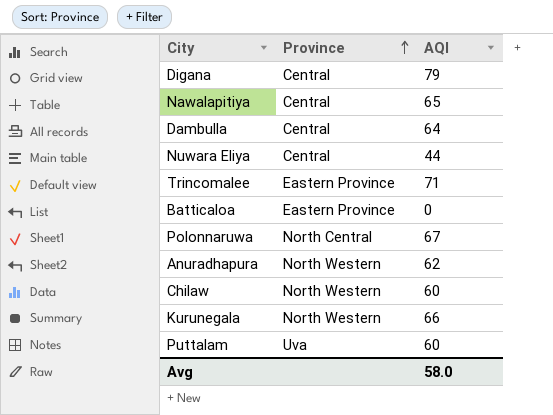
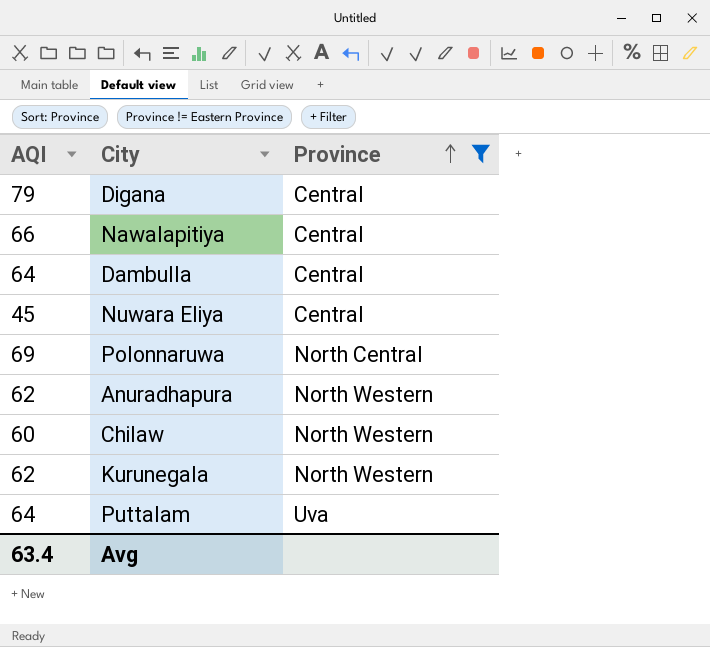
filter: none -> Province != Eastern Province
column AQI | position: 3 -> 1
Nawalapitiya | AQI: 65 -> 66
Nuwara Eliya | AQI: 44 -> 45
Polonnaruwa | AQI: 67 -> 69
Kurunegala | AQI: 66 -> 62
Puttalam | AQI: 60 -> 64
Avg | AQI: 58.0 -> 63.4

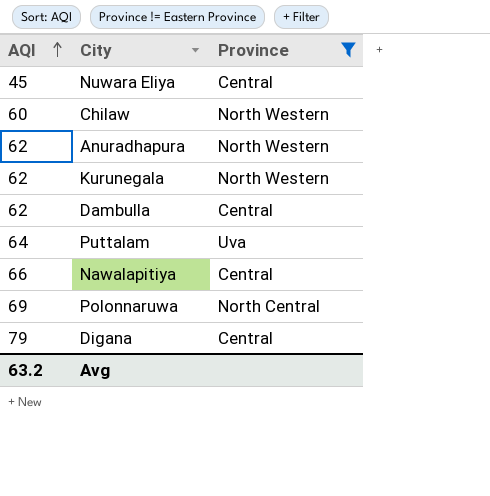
row order: Province ascending -> AQI ascending
Dambulla | AQI: 64 -> 62
Avg | AQI: 63.4 -> 63.2

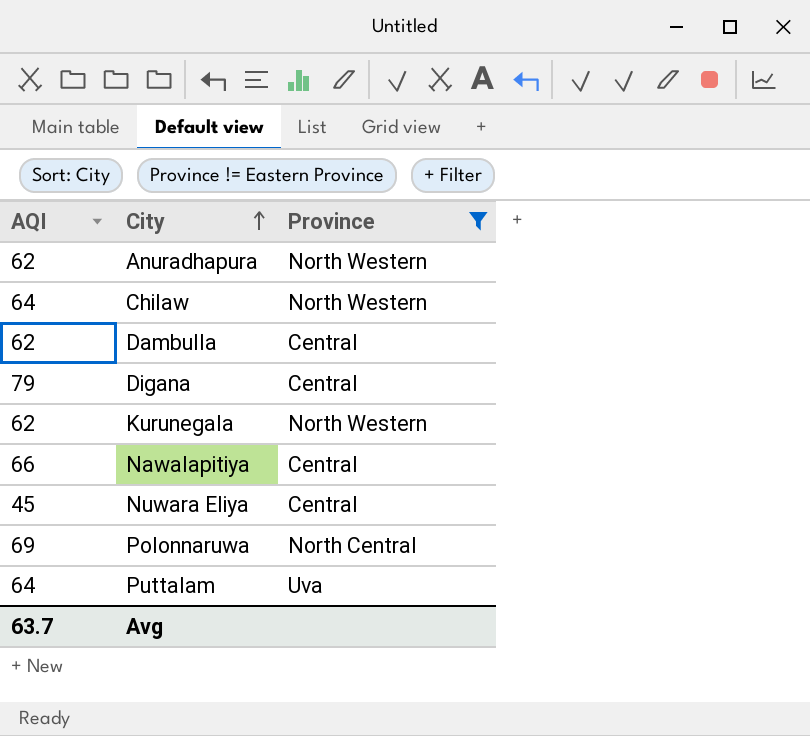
row order: AQI ascending -> City ascending
Chilaw | AQI: 60 -> 64
Avg | AQI: 63.2 -> 63.7

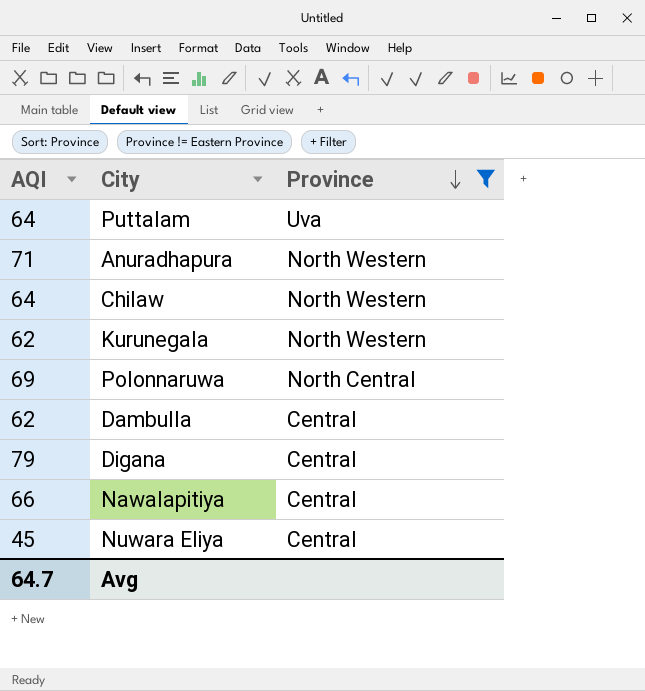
row order: City ascending -> Province descending
Anuradhapura | AQI: 62 -> 71
Avg | AQI: 63.7 -> 64.7

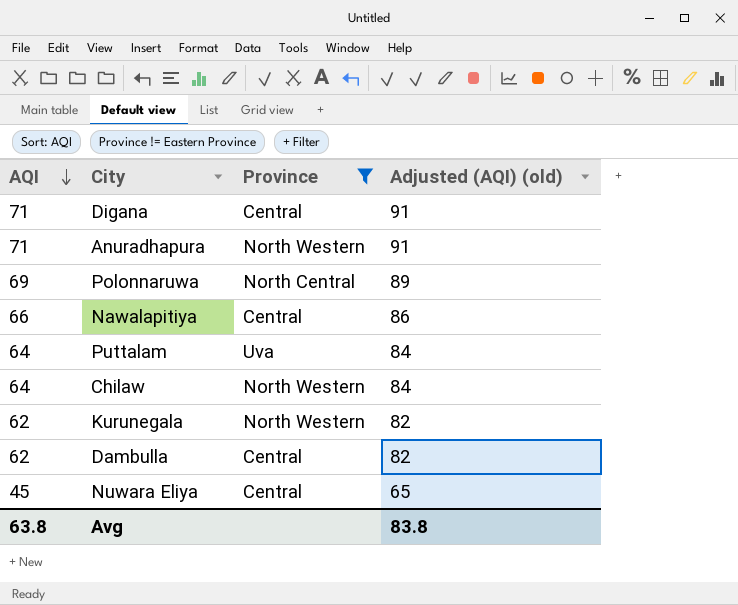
row order: Province descending -> AQI descending
column Adjusted (AQI) (old) | formula: none -> [AQI] + 20
Digana | AQI: 79 -> 71
Avg | AQI: 64.7 -> 63.8

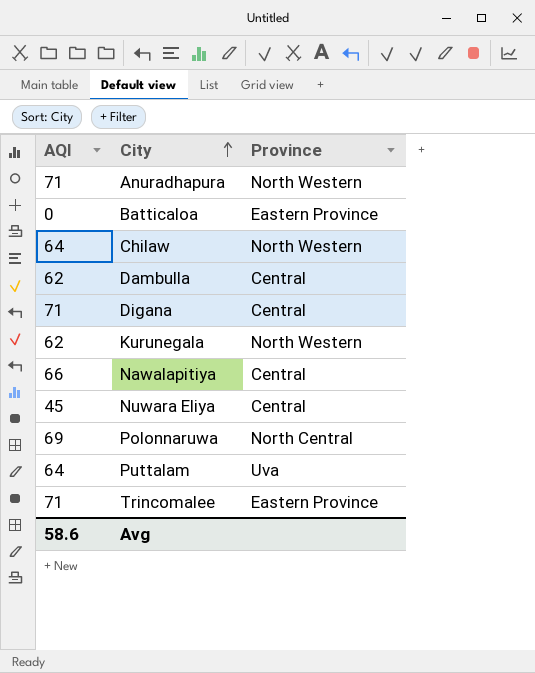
filter: Province != Eastern Province -> none
row order: AQI descending -> City ascending
column Adjusted (AQI) (old) | formula: [AQI] + 20 -> none
Avg | AQI: 63.8 -> 58.6

